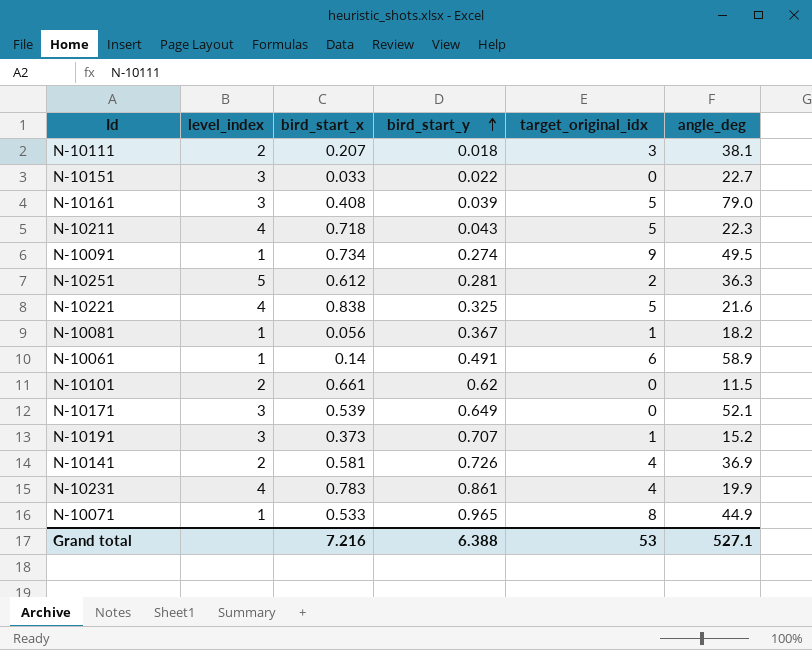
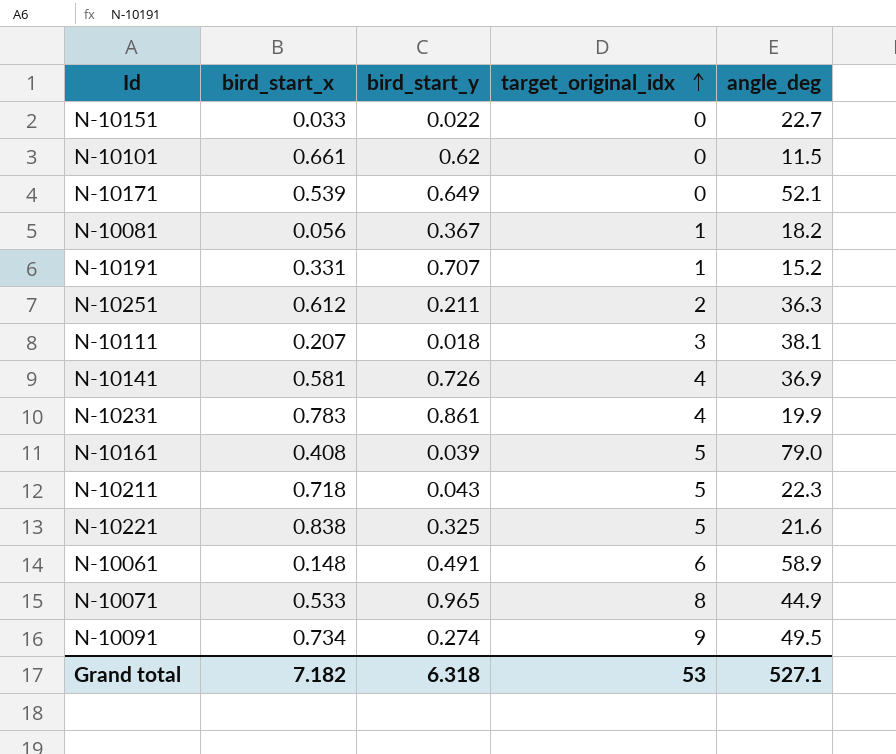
row order: bird_start_y ascending -> target_original_idx ascending
column level_index | position: 2 -> none
N-10191 | bird_start_x: 0.373 -> 0.331
N-10251 | bird_start_y: 0.281 -> 0.211
N-10061 | bird_start_x: 0.14 -> 0.148
Grand total | bird_start_x: 7.216 -> 7.182
Grand total | bird_start_y: 6.388 -> 6.318

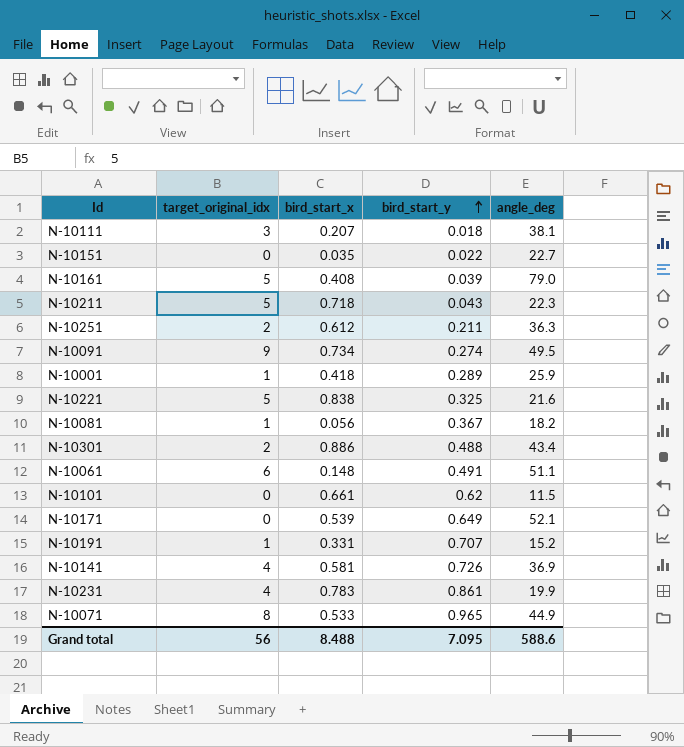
row order: target_original_idx ascending -> bird_start_y ascending
column target_original_idx | position: 4 -> 2
N-10151 | bird_start_x: 0.033 -> 0.035
row N-10001: none -> 1 | 0.418 | 0.289 | 25.9
row N-10301: none -> 2 | 0.886 | 0.488 | 43.4
N-10061 | angle_deg: 58.9 -> 51.1
Grand total | target_original_idx: 53 -> 56
Grand total | bird_start_x: 7.182 -> 8.488
Grand total | bird_start_y: 6.318 -> 7.095
Grand total | angle_deg: 527.1 -> 588.6

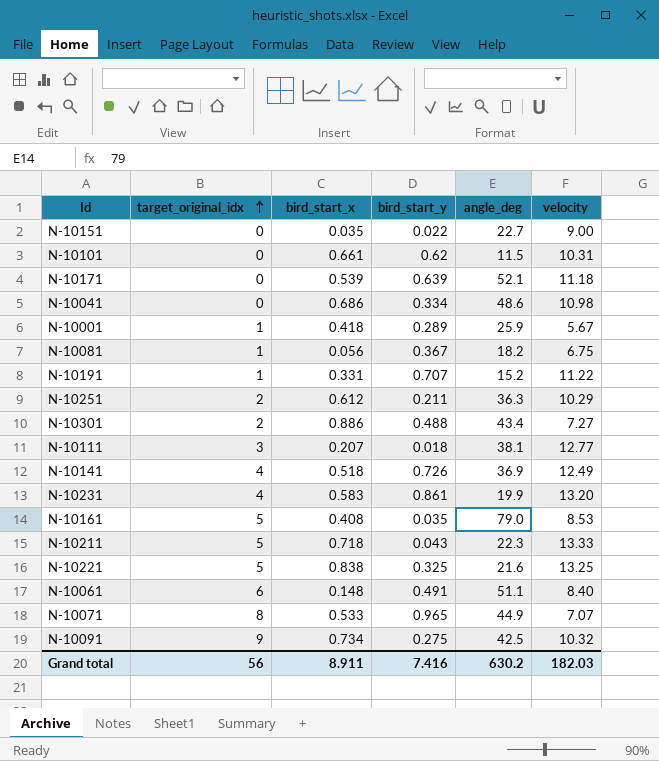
row order: bird_start_y ascending -> target_original_idx ascending
column velocity | position: none -> 6
N-10171 | bird_start_y: 0.649 -> 0.639
row N-10041: none -> 0 | 0.686 | 0.334 | 48.6 | 10.98
N-10141 | bird_start_x: 0.581 -> 0.518
N-10231 | bird_start_x: 0.783 -> 0.583
N-10161 | bird_start_y: 0.039 -> 0.035
N-10091 | bird_start_y: 0.274 -> 0.275
N-10091 | angle_deg: 49.5 -> 42.5
Grand total | bird_start_x: 8.488 -> 8.911
Grand total | bird_start_y: 7.095 -> 7.416
Grand total | angle_deg: 588.6 -> 630.2

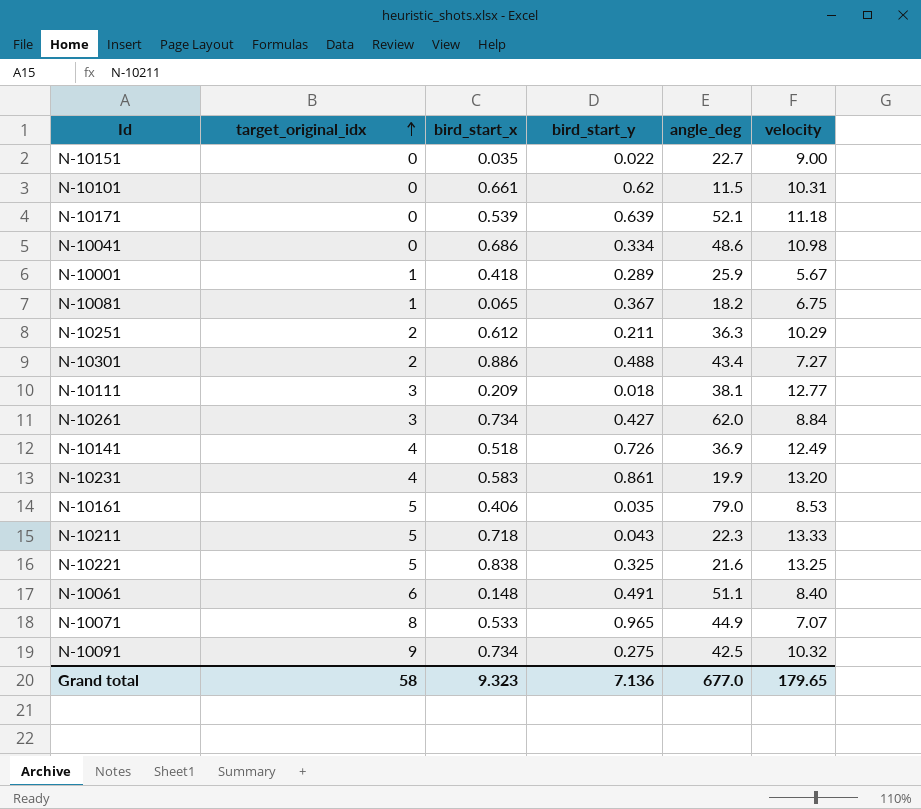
row N-10191: 1 | 0.331 | 0.707 | 15.2 | 11.22 -> none
N-10081 | bird_start_x: 0.056 -> 0.065
N-10111 | bird_start_x: 0.207 -> 0.209
row N-10261: none -> 3 | 0.734 | 0.427 | 62.0 | 8.84
N-10161 | bird_start_x: 0.408 -> 0.406
Grand total | target_original_idx: 56 -> 58
Grand total | bird_start_x: 8.911 -> 9.323
Grand total | bird_start_y: 7.416 -> 7.136
Grand total | angle_deg: 630.2 -> 677.0
Grand total | velocity: 182.03 -> 179.65

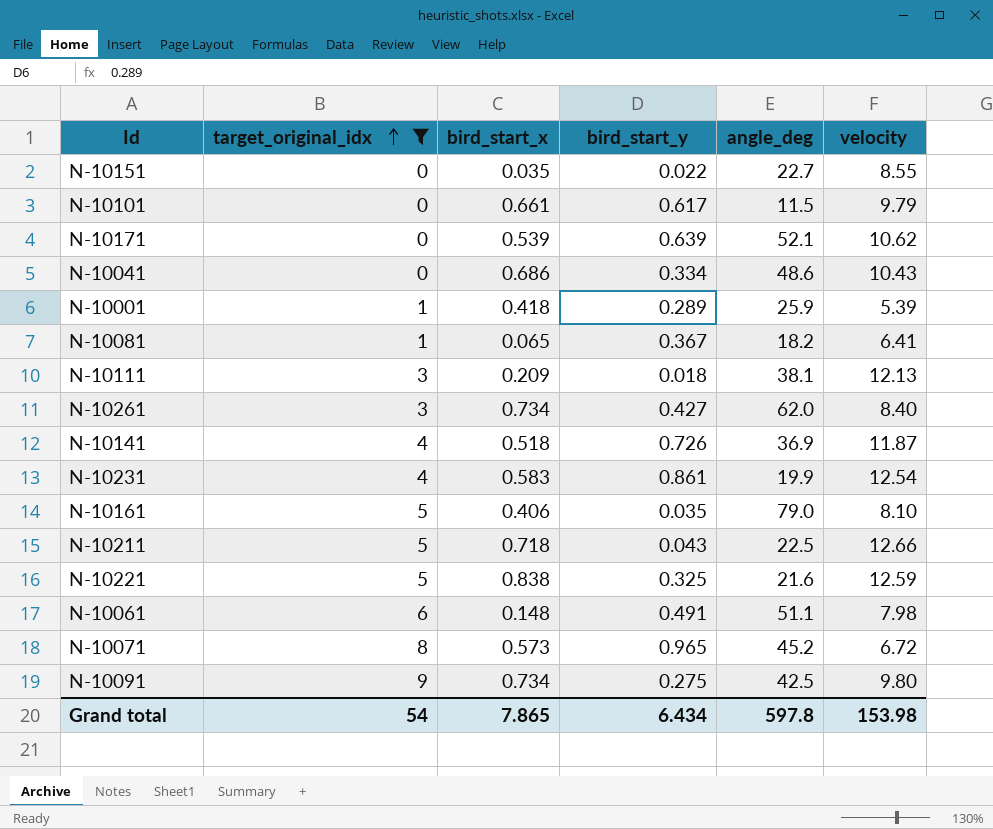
filter: none -> target_original_idx != 2
N-10151 | velocity: 9.00 -> 8.55
N-10101 | bird_start_y: 0.62 -> 0.617
N-10101 | velocity: 10.31 -> 9.79
N-10171 | velocity: 11.18 -> 10.62
N-10041 | velocity: 10.98 -> 10.43
N-10001 | velocity: 5.67 -> 5.39
N-10081 | velocity: 6.75 -> 6.41
N-10111 | velocity: 12.77 -> 12.13
N-10261 | velocity: 8.84 -> 8.40
N-10141 | velocity: 12.49 -> 11.87
N-10231 | velocity: 13.20 -> 12.54
N-10161 | velocity: 8.53 -> 8.10
N-10211 | angle_deg: 22.3 -> 22.5
N-10211 | velocity: 13.33 -> 12.66
N-10221 | velocity: 13.25 -> 12.59
N-10061 | velocity: 8.40 -> 7.98
N-10071 | bird_start_x: 0.533 -> 0.573
N-10071 | angle_deg: 44.9 -> 45.2
N-10071 | velocity: 7.07 -> 6.72
N-10091 | velocity: 10.32 -> 9.80
Grand total | target_original_idx: 58 -> 54
Grand total | bird_start_x: 9.323 -> 7.865
Grand total | bird_start_y: 7.136 -> 6.434
Grand total | angle_deg: 677.0 -> 597.8
Grand total | velocity: 179.65 -> 153.98

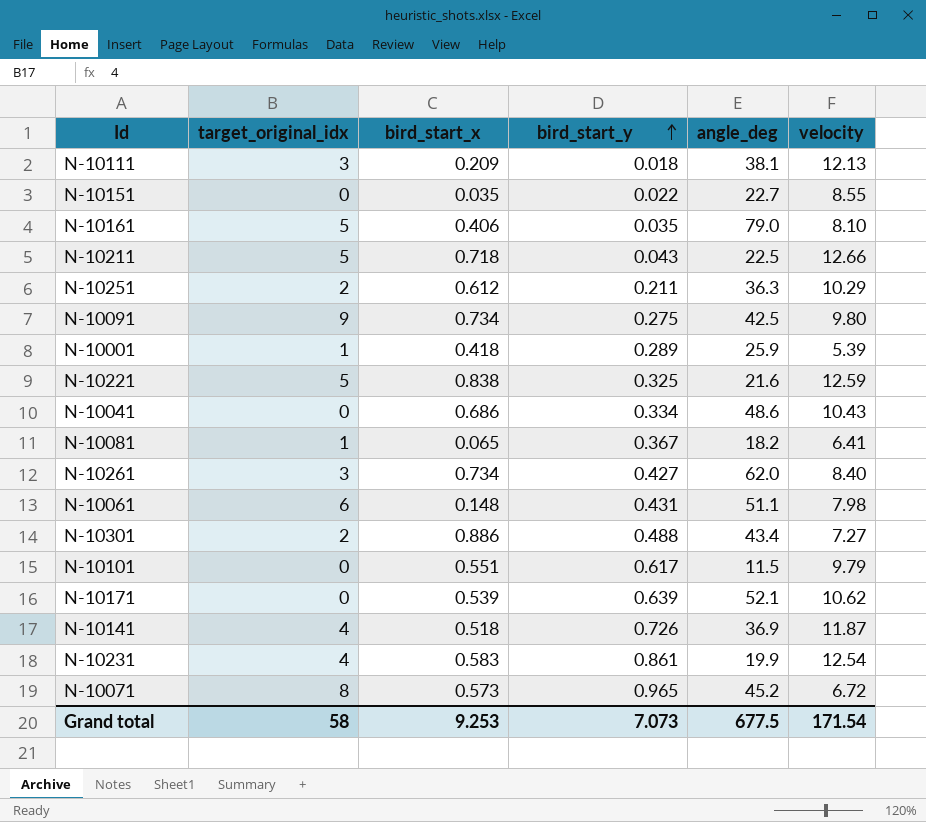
filter: target_original_idx != 2 -> none
row order: target_original_idx ascending -> bird_start_y ascending
N-10061 | bird_start_y: 0.491 -> 0.431
N-10101 | bird_start_x: 0.661 -> 0.551
Grand total | target_original_idx: 54 -> 58
Grand total | bird_start_x: 7.865 -> 9.253
Grand total | bird_start_y: 6.434 -> 7.073
Grand total | angle_deg: 597.8 -> 677.5
Grand total | velocity: 153.98 -> 171.54

